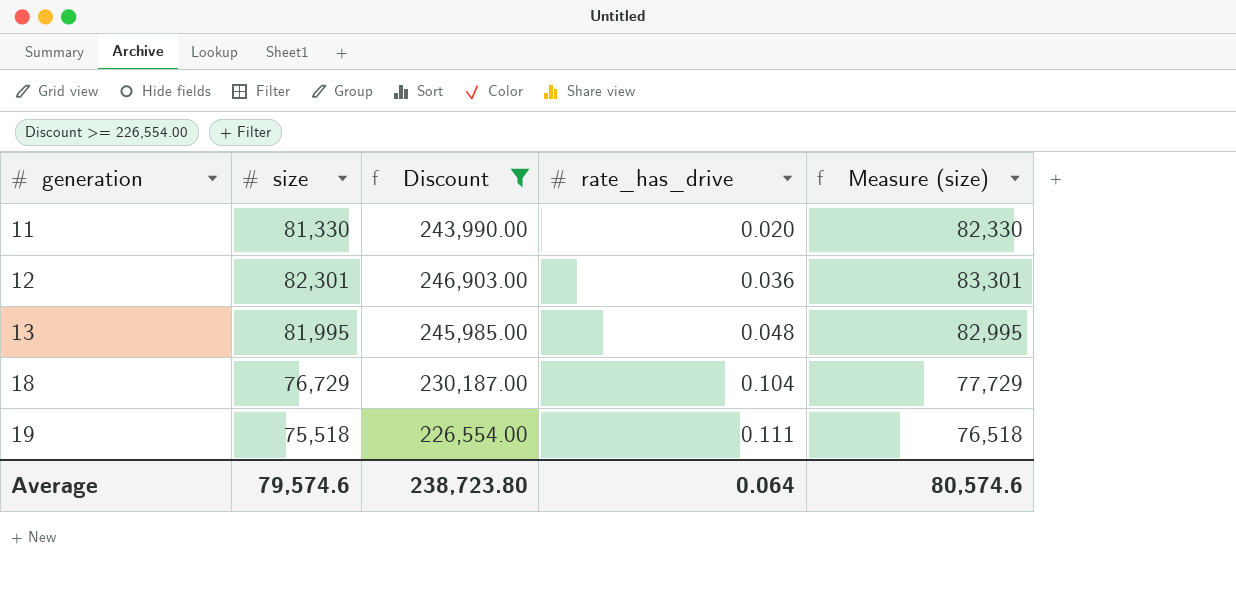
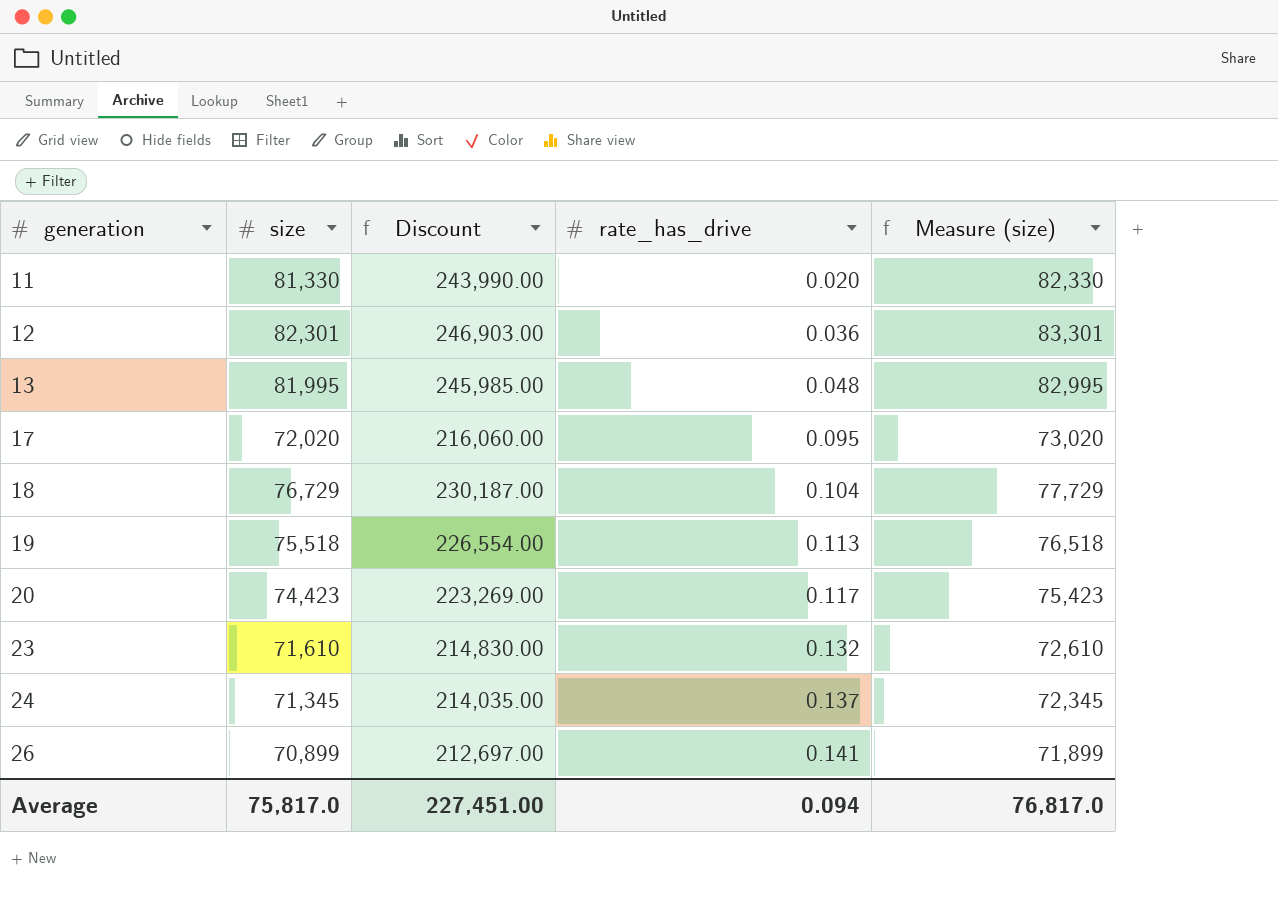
filter: Discount >= 226,554.00 -> none
19 | rate_has_drive: 0.111 -> 0.113
Average | size: 79,574.6 -> 75,817.0
Average | Discount: 238,723.80 -> 227,451.00
Average | rate_has_drive: 0.064 -> 0.094
Average | Measure (size): 80,574.6 -> 76,817.0

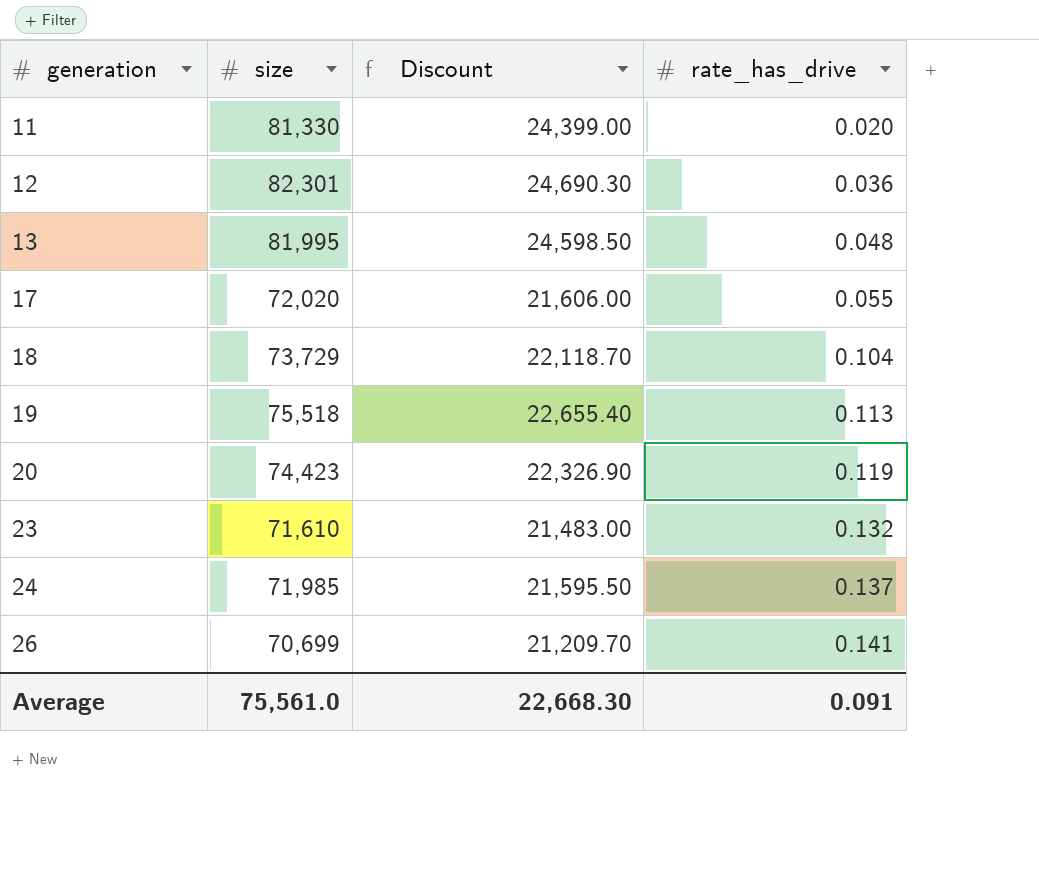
column Measure (size) | formula: [size] + 1000 -> none
column Discount | formula: [size] * 3 -> [size] * 0.3
17 | rate_has_drive: 0.095 -> 0.055
18 | size: 76,729 -> 73,729
20 | rate_has_drive: 0.117 -> 0.119
24 | size: 71,345 -> 71,985
26 | size: 70,899 -> 70,699
Average | size: 75,817.0 -> 75,561.0
Average | Discount: 227,451.00 -> 22,668.30
Average | rate_has_drive: 0.094 -> 0.091

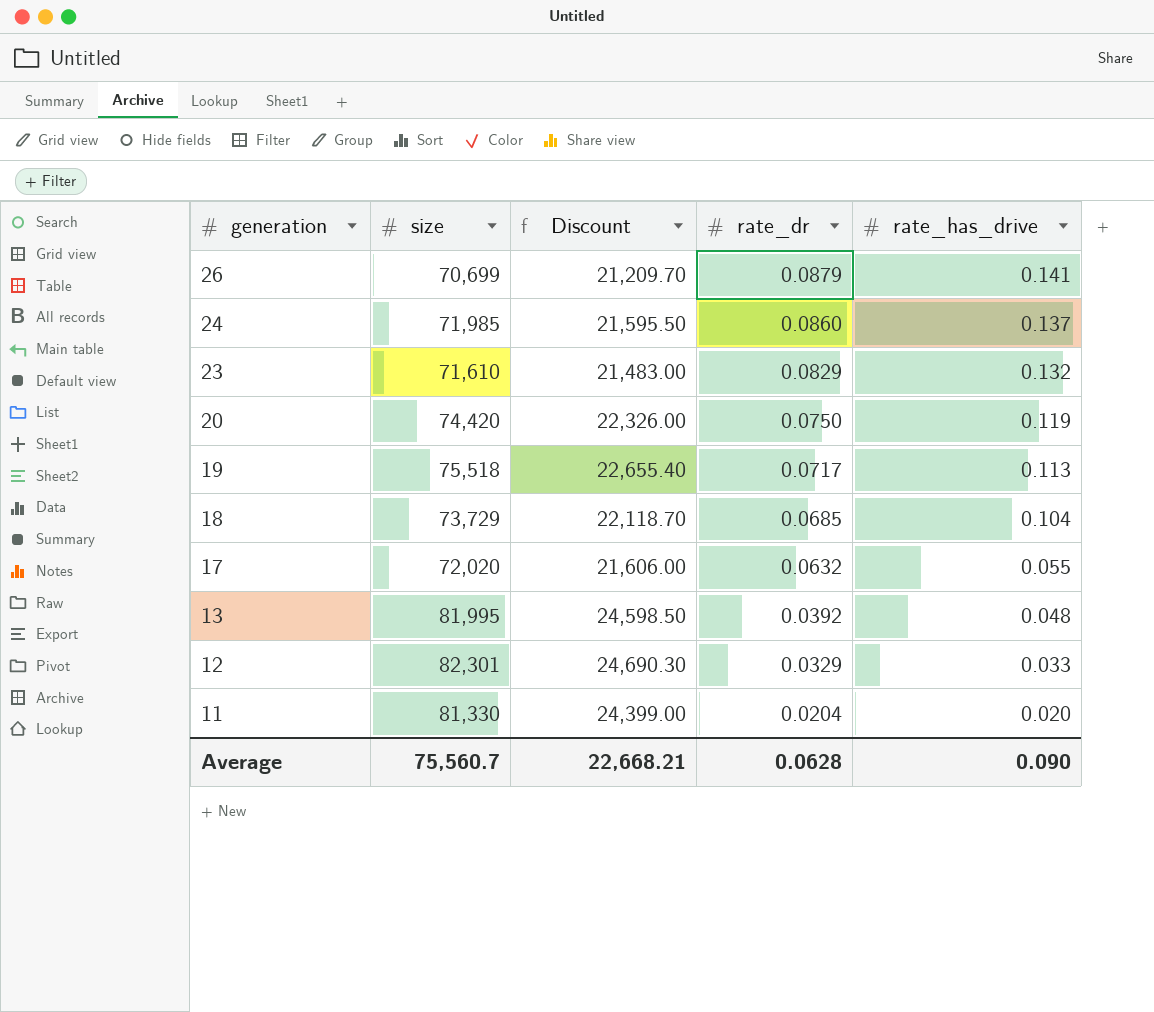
row order: generation ascending -> generation descending
column rate_dr | position: none -> 4
20 | size: 74,423 -> 74,420
20 | Discount: 22,326.90 -> 22,326.00
12 | rate_has_drive: 0.036 -> 0.033
Average | size: 75,561.0 -> 75,560.7
Average | Discount: 22,668.30 -> 22,668.21
Average | rate_has_drive: 0.091 -> 0.090

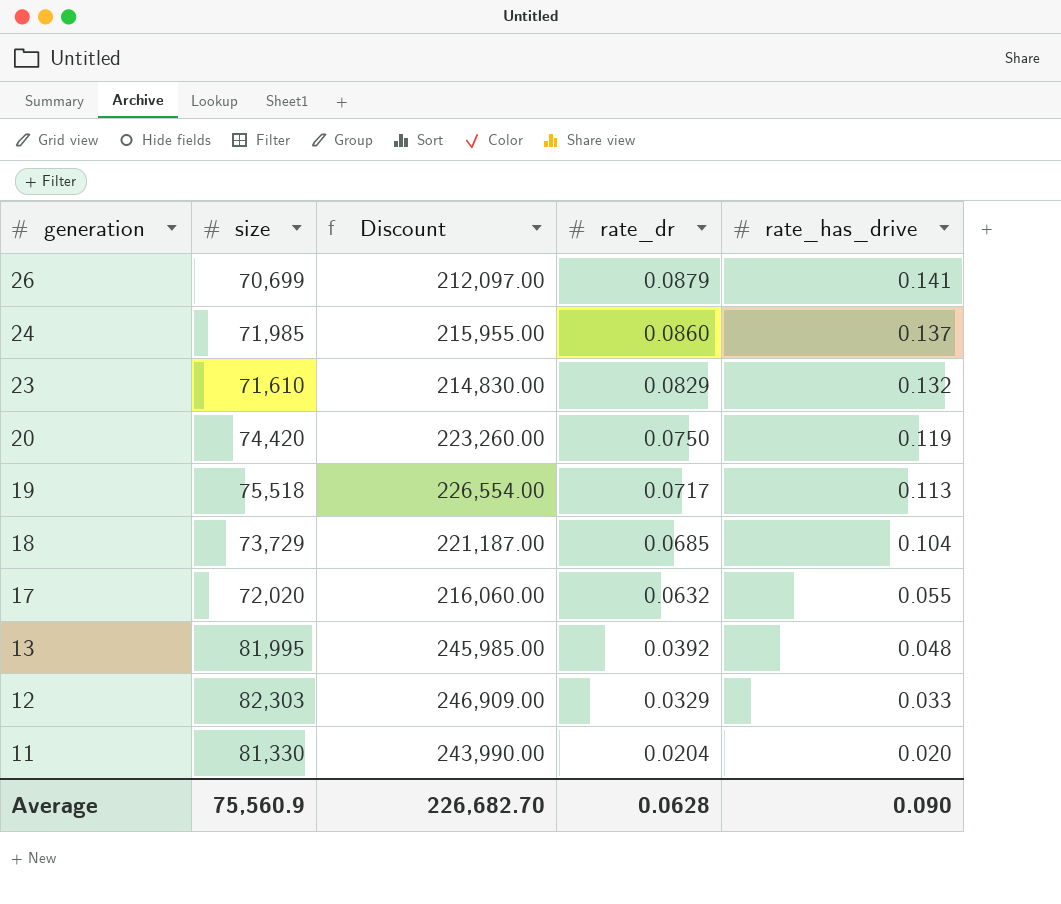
column Discount | formula: [size] * 0.3 -> [size] * 3
12 | size: 82,301 -> 82,303
Average | size: 75,560.7 -> 75,560.9
Average | Discount: 22,668.21 -> 226,682.70

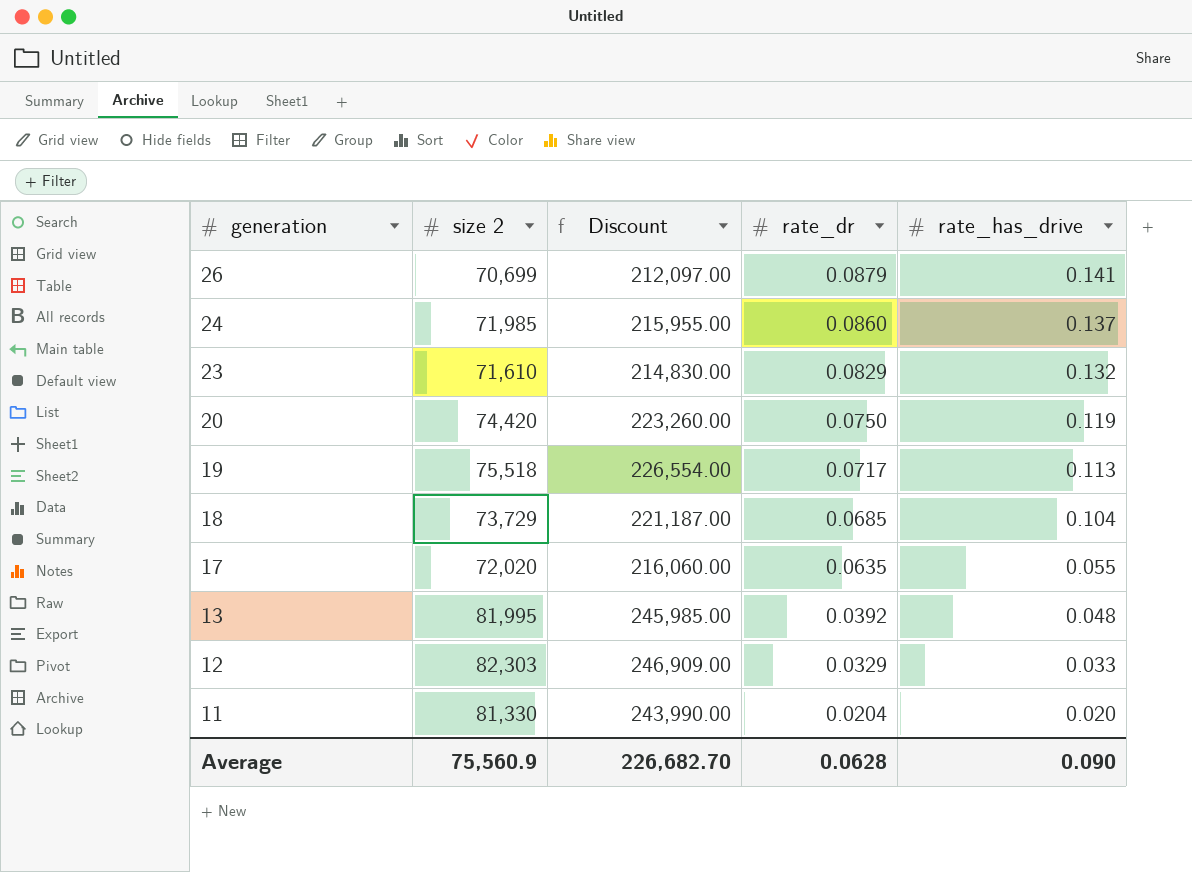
column name: size -> size 2
17 | rate_dr: 0.0632 -> 0.0635

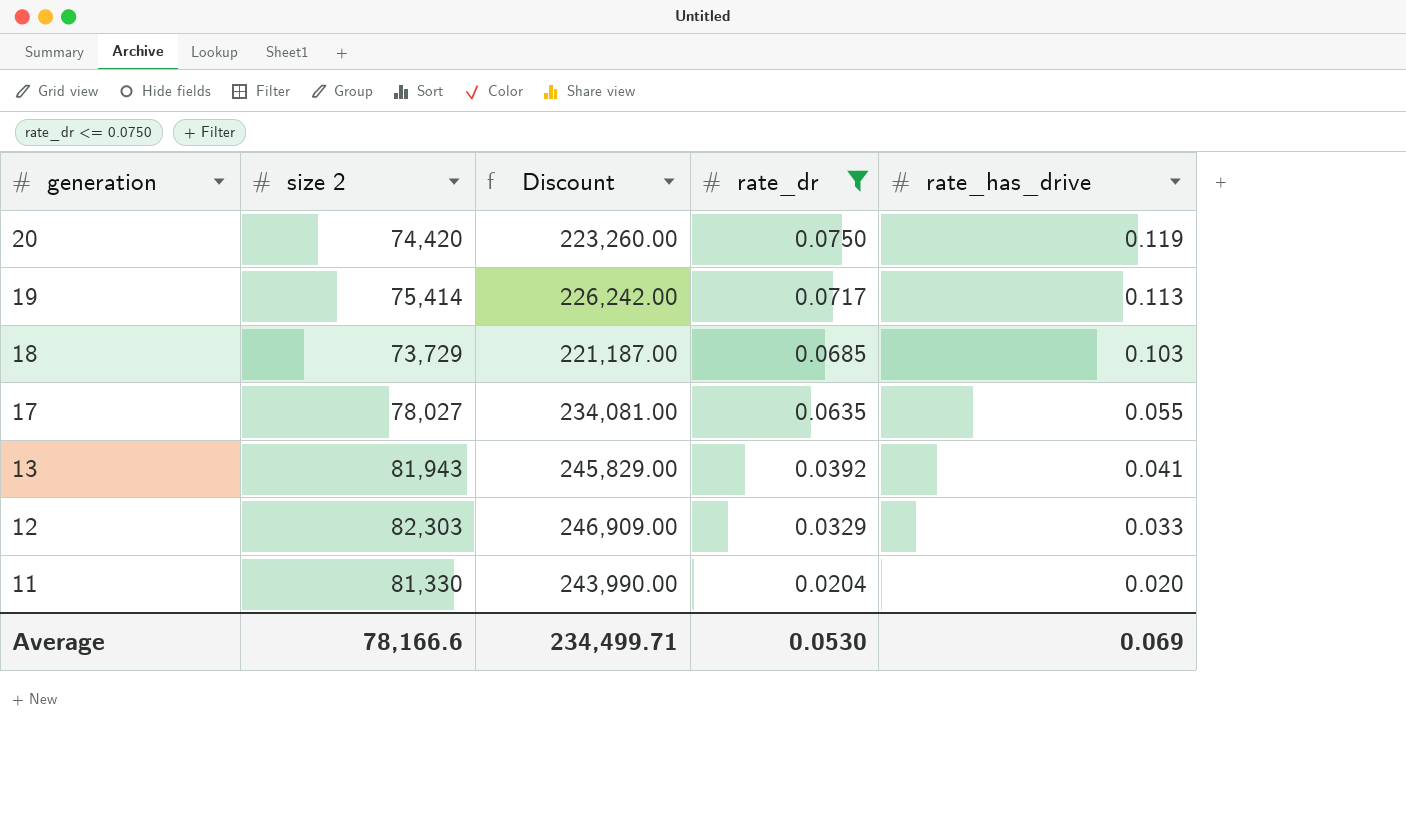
filter: none -> rate_dr <= 0.0750
19 | size 2: 75,518 -> 75,414
19 | Discount: 226,554.00 -> 226,242.00
18 | rate_has_drive: 0.104 -> 0.103
17 | size 2: 72,020 -> 78,027
17 | Discount: 216,060.00 -> 234,081.00
13 | size 2: 81,995 -> 81,943
13 | Discount: 245,985.00 -> 245,829.00
13 | rate_has_drive: 0.048 -> 0.041
Average | size 2: 75,560.9 -> 78,166.6
Average | Discount: 226,682.70 -> 234,499.71
Average | rate_dr: 0.0628 -> 0.0530
Average | rate_has_drive: 0.090 -> 0.069

